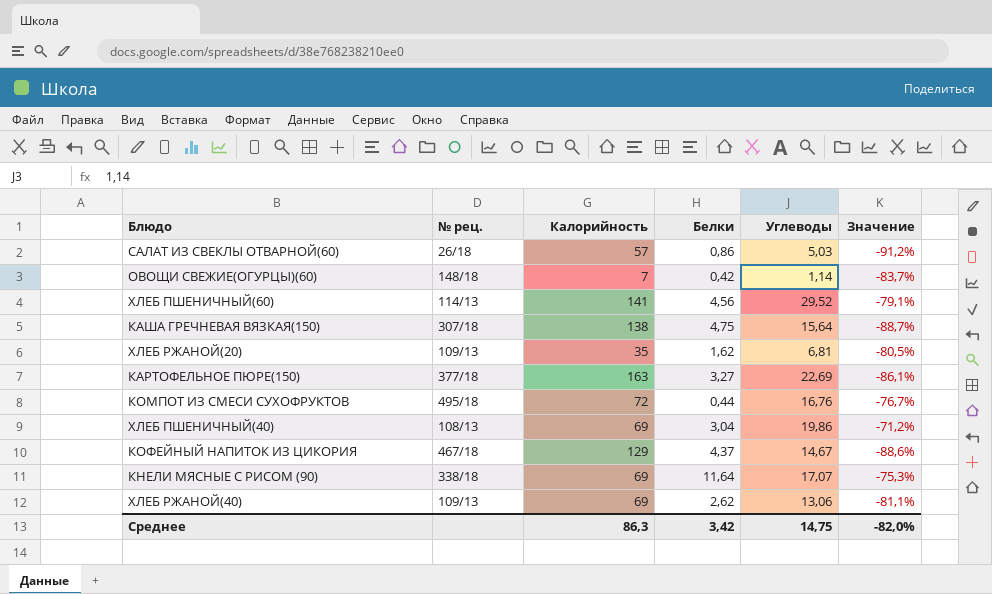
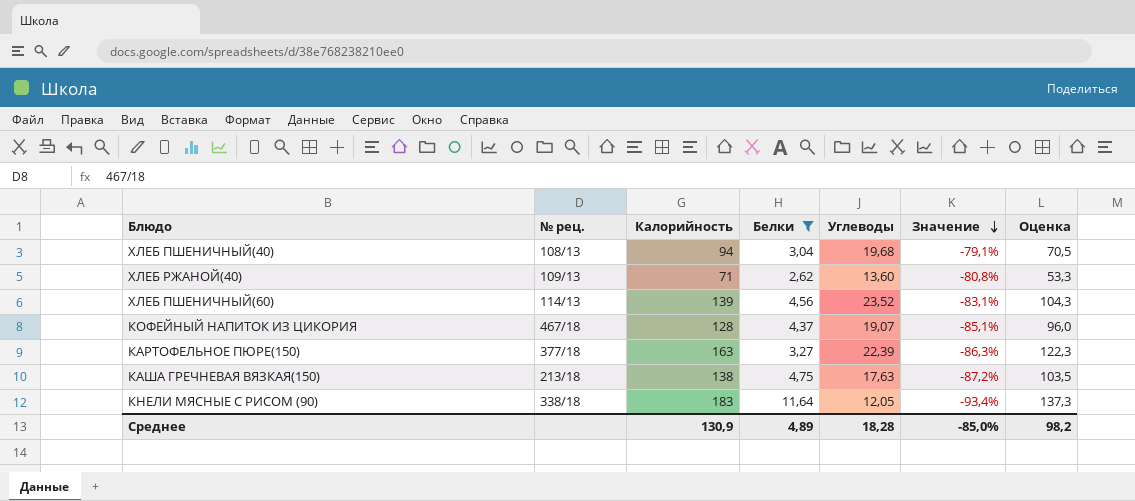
filter: none -> Белки >= 2,62
row order: none -> Значение descending
column Оценка | formula: none -> [Калорийность] * 0,75
ХЛЕБ ПШЕНИЧНЫЙ(40) | Калорийность: 69 -> 94
ХЛЕБ ПШЕНИЧНЫЙ(40) | Углеводы: 19,86 -> 19,68
ХЛЕБ ПШЕНИЧНЫЙ(40) | Значение: -71,2% -> -79,1%
ХЛЕБ РЖАНОЙ(40) | Калорийность: 69 -> 71
ХЛЕБ РЖАНОЙ(40) | Углеводы: 13,06 -> 13,60
ХЛЕБ РЖАНОЙ(40) | Значение: -81,1% -> -80,8%
ХЛЕБ ПШЕНИЧНЫЙ(60) | Калорийность: 141 -> 139
ХЛЕБ ПШЕНИЧНЫЙ(60) | Углеводы: 29,52 -> 23,52
ХЛЕБ ПШЕНИЧНЫЙ(60) | Значение: -79,1% -> -83,1%
КОФЕЙНЫЙ НАПИТОК ИЗ ЦИКОРИЯ | Калорийность: 129 -> 128
КОФЕЙНЫЙ НАПИТОК ИЗ ЦИКОРИЯ | Углеводы: 14,67 -> 19,07
КОФЕЙНЫЙ НАПИТОК ИЗ ЦИКОРИЯ | Значение: -88,6% -> -85,1%
КАРТОФЕЛЬНОЕ ПЮРЕ(150) | Углеводы: 22,69 -> 22,39
КАРТОФЕЛЬНОЕ ПЮРЕ(150) | Значение: -86,1% -> -86,3%
КАША ГРЕЧНЕВАЯ ВЯЗКАЯ(150) | № рец.: 307/18 -> 213/18
КАША ГРЕЧНЕВАЯ ВЯЗКАЯ(150) | Углеводы: 15,64 -> 17,63
КАША ГРЕЧНЕВАЯ ВЯЗКАЯ(150) | Значение: -88,7% -> -87,2%
КНЕЛИ МЯСНЫЕ С РИСОМ (90) | Калорийность: 69 -> 183
КНЕЛИ МЯСНЫЕ С РИСОМ (90) | Углеводы: 17,07 -> 12,05
КНЕЛИ МЯСНЫЕ С РИСОМ (90) | Значение: -75,3% -> -93,4%
Среднее | Калорийность: 86,3 -> 130,9
Среднее | Белки: 3,42 -> 4,89
Среднее | Углеводы: 14,75 -> 18,28
Среднее | Значение: -82,0% -> -85,0%

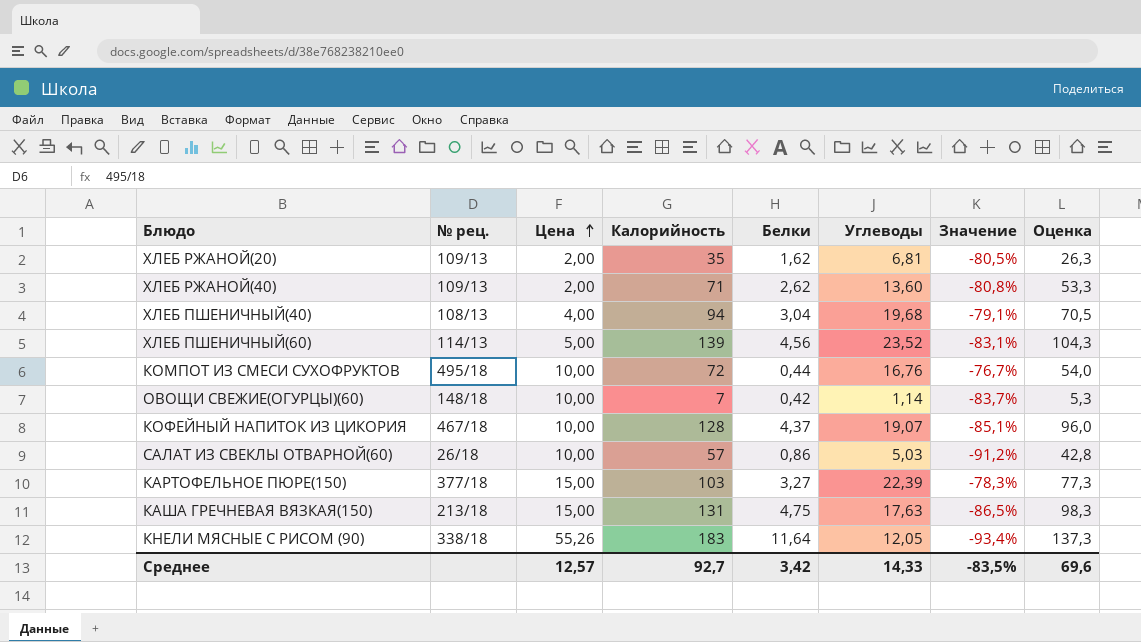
filter: Белки >= 2,62 -> none
row order: Значение descending -> Цена ascending
column Цена | position: none -> 3
КАРТОФЕЛЬНОЕ ПЮРЕ(150) | Калорийность: 163 -> 103
КАРТОФЕЛЬНОЕ ПЮРЕ(150) | Значение: -86,3% -> -78,3%
КАРТОФЕЛЬНОЕ ПЮРЕ(150) | Оценка: 122,3 -> 77,3
КАША ГРЕЧНЕВАЯ ВЯЗКАЯ(150) | Калорийность: 138 -> 131
КАША ГРЕЧНЕВАЯ ВЯЗКАЯ(150) | Значение: -87,2% -> -86,5%
КАША ГРЕЧНЕВАЯ ВЯЗКАЯ(150) | Оценка: 103,5 -> 98,3
Среднее | Калорийность: 130,9 -> 92,7
Среднее | Белки: 4,89 -> 3,42
Среднее | Углеводы: 18,28 -> 14,33
Среднее | Значение: -85,0% -> -83,5%
Среднее | Оценка: 98,2 -> 69,6

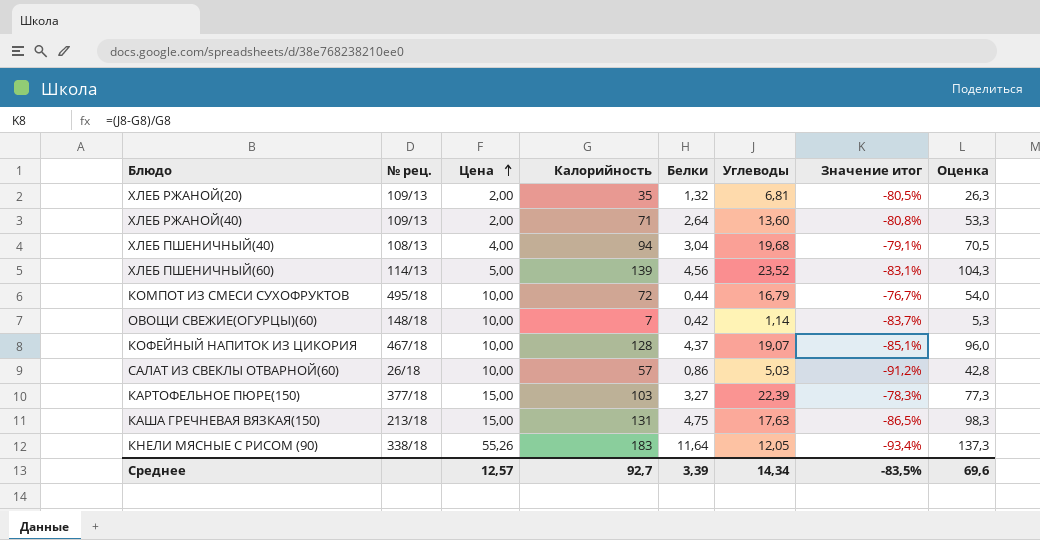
column name: Значение -> Значение итог
ХЛЕБ РЖАНОЙ(20) | Белки: 1,62 -> 1,32
ХЛЕБ РЖАНОЙ(40) | Белки: 2,62 -> 2,64
КОМПОТ ИЗ СМЕСИ СУХОФРУКТОВ | Углеводы: 16,76 -> 16,79
Среднее | Белки: 3,42 -> 3,39
Среднее | Углеводы: 14,33 -> 14,34

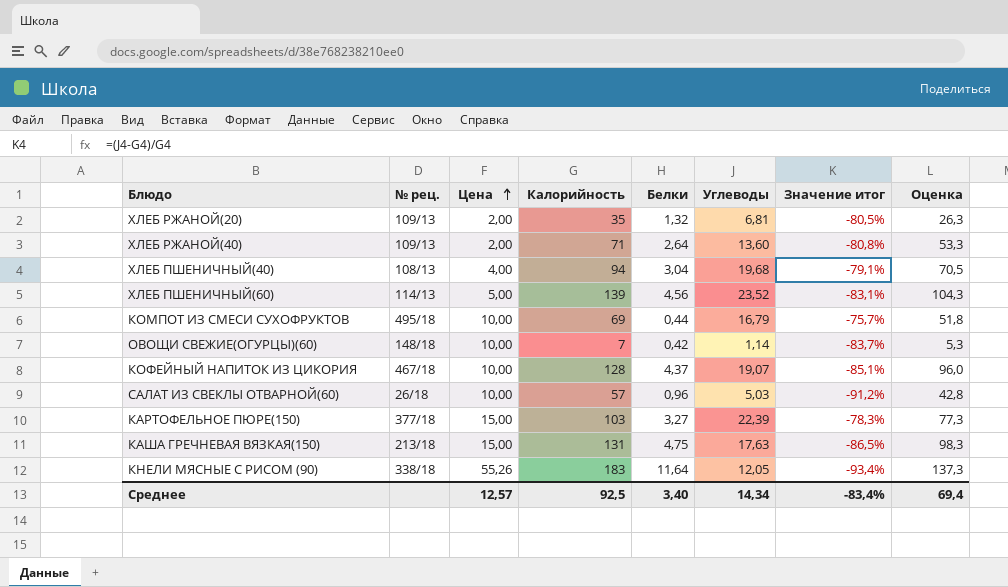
КОМПОТ ИЗ СМЕСИ СУХОФРУКТОВ | Калорийность: 72 -> 69
КОМПОТ ИЗ СМЕСИ СУХОФРУКТОВ | Значение итог: -76,7% -> -75,7%
КОМПОТ ИЗ СМЕСИ СУХОФРУКТОВ | Оценка: 54,0 -> 51,8
САЛАТ ИЗ СВЕКЛЫ ОТВАРНОЙ(60) | Белки: 0,86 -> 0,96
Среднее | Калорийность: 92,7 -> 92,5
Среднее | Белки: 3,39 -> 3,40
Среднее | Значение итог: -83,5% -> -83,4%
Среднее | Оценка: 69,6 -> 69,4

